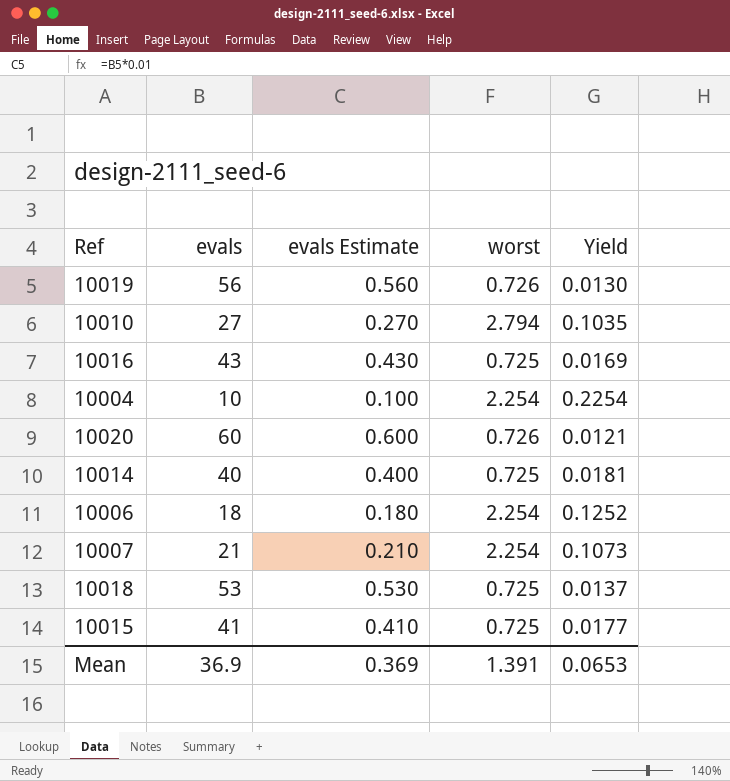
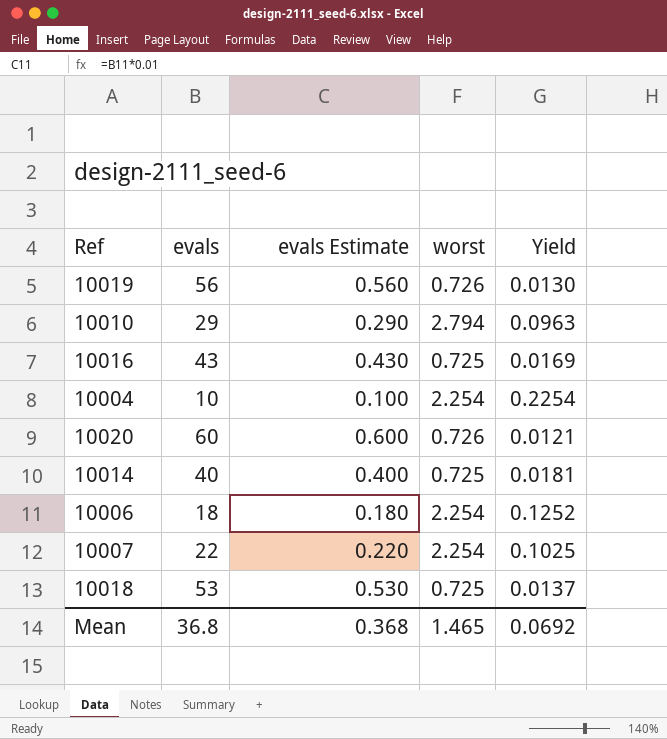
row 10015: 41 | 0.410 | 0.725 | 0.0177 -> none
10010 | evals: 27 -> 29
10010 | evals Estimate: 0.270 -> 0.290
10010 | Yield: 0.1035 -> 0.0963
10007 | evals: 21 -> 22
10007 | evals Estimate: 0.210 -> 0.220
10007 | Yield: 0.1073 -> 0.1025
Mean | evals: 36.9 -> 36.8
Mean | evals Estimate: 0.369 -> 0.368
Mean | worst: 1.391 -> 1.465
Mean | Yield: 0.0653 -> 0.0692

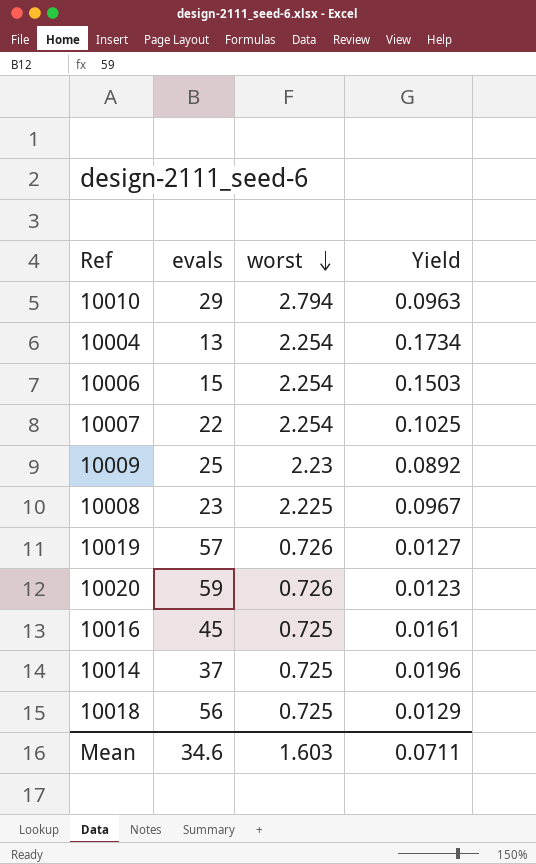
row order: none -> worst descending
column evals Estimate | formula: [evals] * 0.01 -> none
10004 | evals: 10 -> 13
10004 | Yield: 0.2254 -> 0.1734
10006 | evals: 18 -> 15
10006 | Yield: 0.1252 -> 0.1503
row 10009: none -> 25 | 2.23 | 0.0892
row 10008: none -> 23 | 2.225 | 0.0967
10019 | evals: 56 -> 57
10019 | Yield: 0.0130 -> 0.0127
10020 | evals: 60 -> 59
10020 | Yield: 0.0121 -> 0.0123
10016 | evals: 43 -> 45
10016 | Yield: 0.0169 -> 0.0161
10014 | evals: 40 -> 37
10014 | Yield: 0.0181 -> 0.0196
10018 | evals: 53 -> 56
10018 | Yield: 0.0137 -> 0.0129
Mean | evals: 36.8 -> 34.6
Mean | worst: 1.465 -> 1.603
Mean | Yield: 0.0692 -> 0.0711

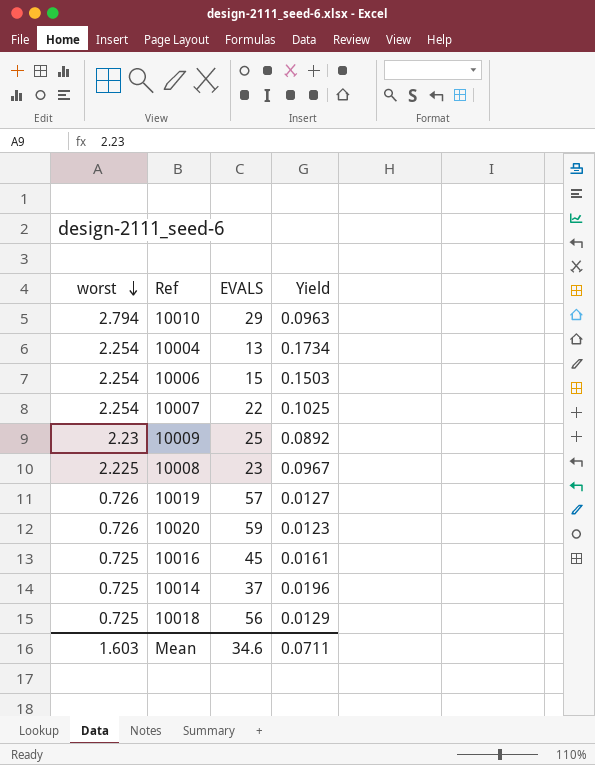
column worst | position: 3 -> 1
column name: evals -> EVALS

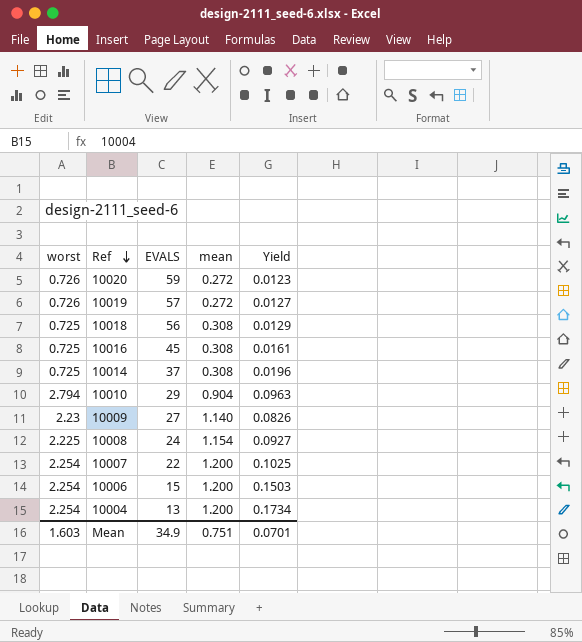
row order: worst descending -> Ref descending
column mean | position: none -> 4
10009 | EVALS: 25 -> 27
10009 | Yield: 0.0892 -> 0.0826
10008 | EVALS: 23 -> 24
10008 | Yield: 0.0967 -> 0.0927
Mean | EVALS: 34.6 -> 34.9
Mean | Yield: 0.0711 -> 0.0701

